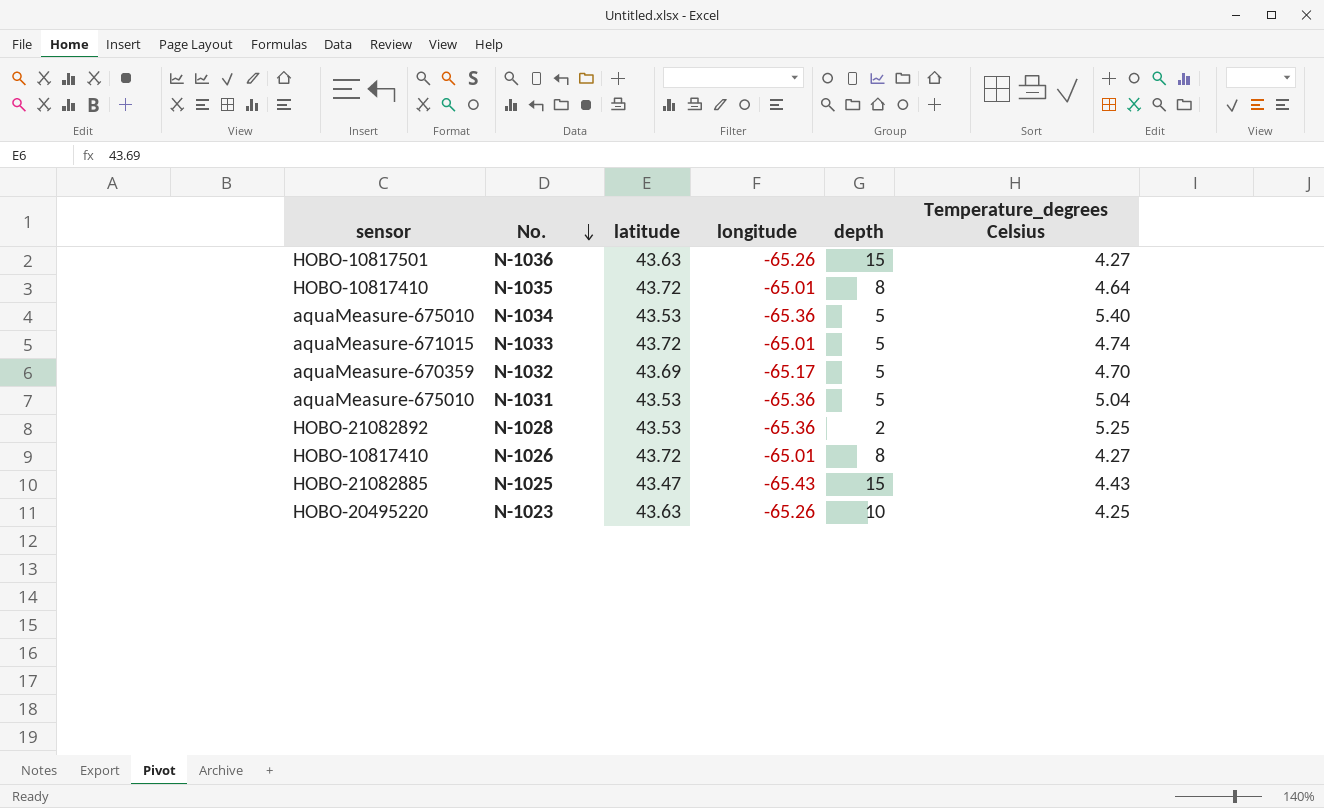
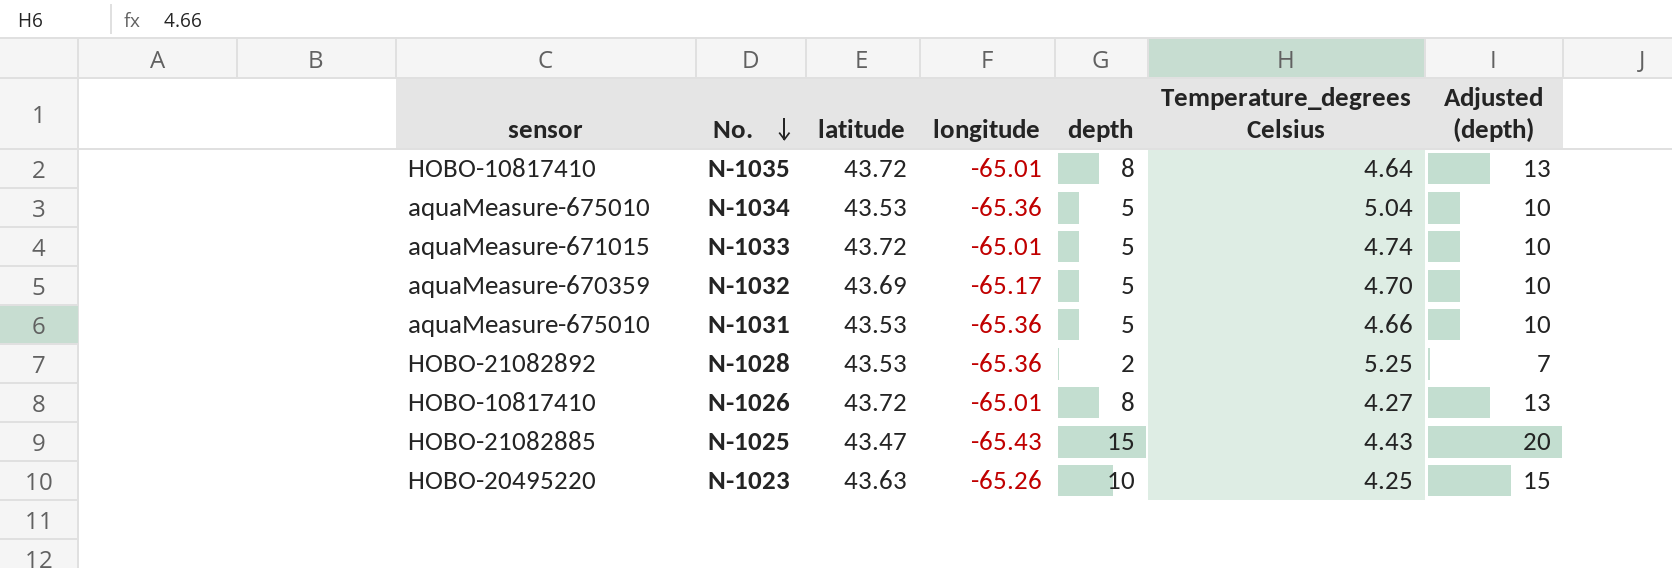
column Adjusted (depth) | formula: none -> [depth] + 5
row N-1036: HOBO-10817501 | 43.63 | -65.26 | 15 | 4.27 -> none
N-1034 | Temperature_degrees Celsius: 5.40 -> 5.04
N-1031 | Temperature_degrees Celsius: 5.04 -> 4.66

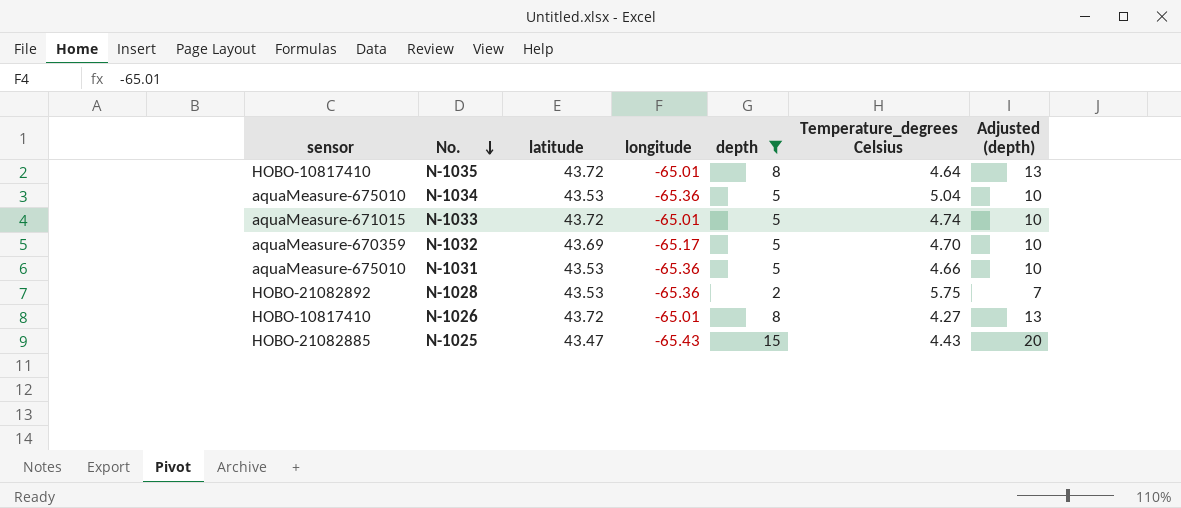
filter: none -> depth != 10
N-1028 | Temperature_degrees Celsius: 5.25 -> 5.75

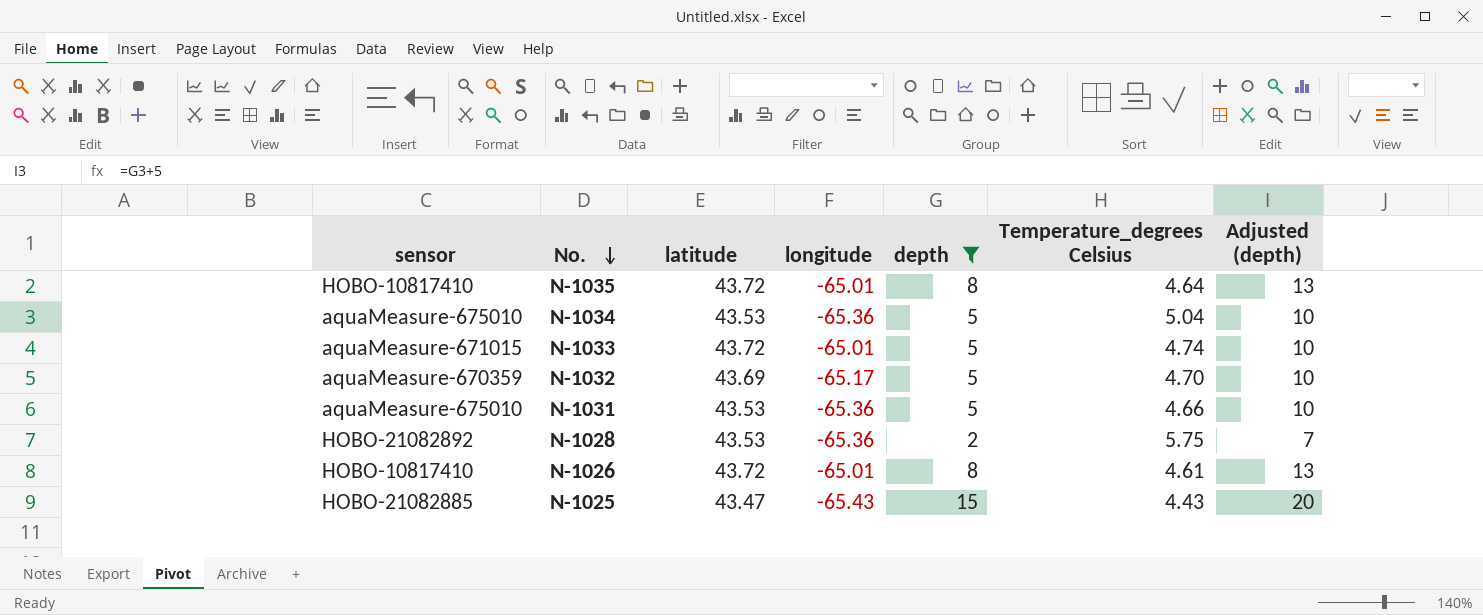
N-1026 | Temperature_degrees Celsius: 4.27 -> 4.61

